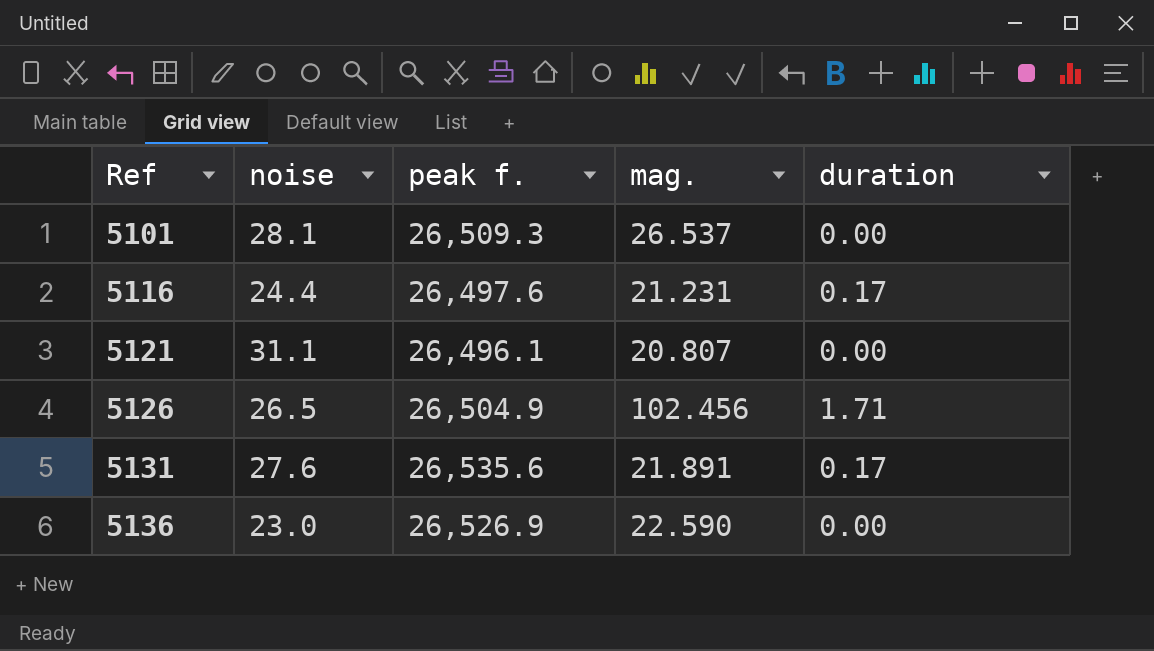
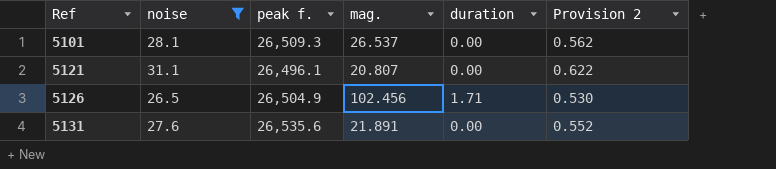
filter: none -> noise >= 26.5
column Provision 2 | formula: none -> [noise] * 0.02
5131 | duration: 0.17 -> 0.00

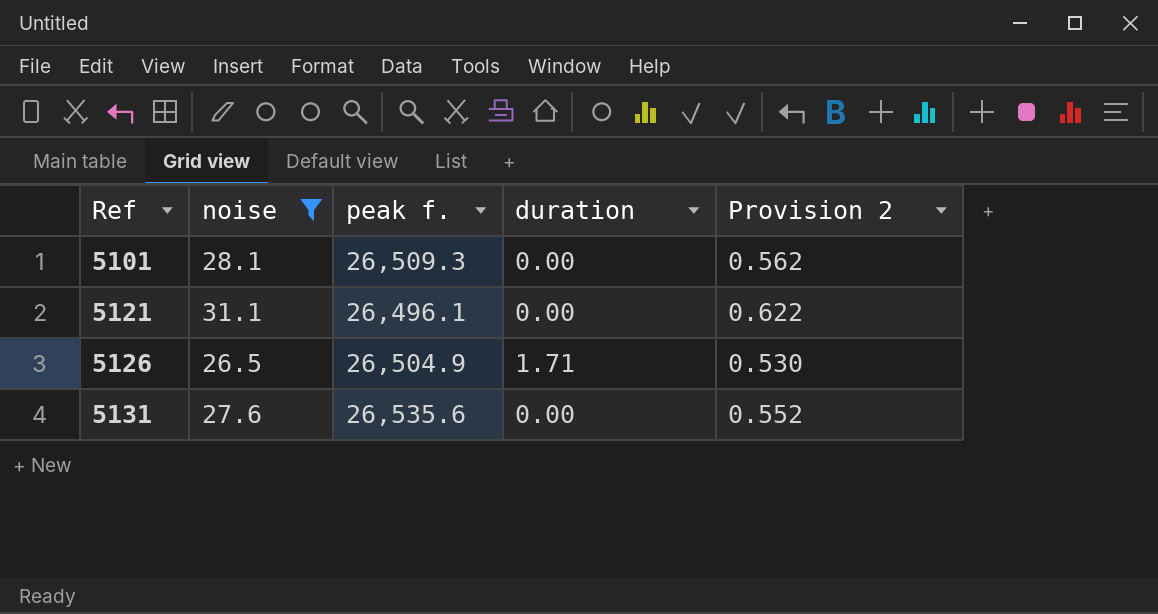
column mag. | position: 4 -> none

